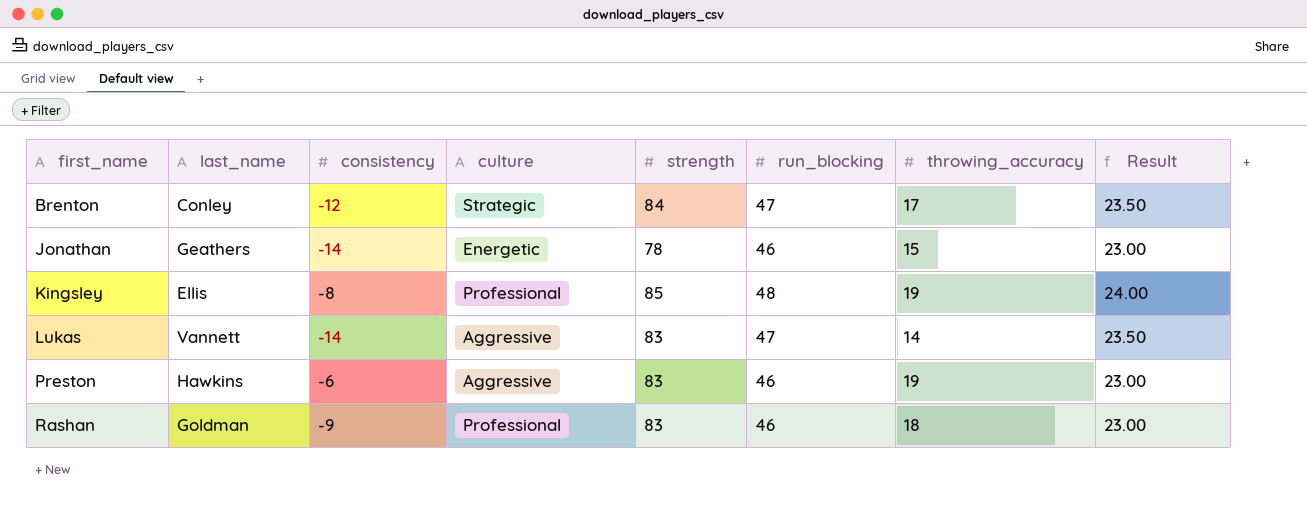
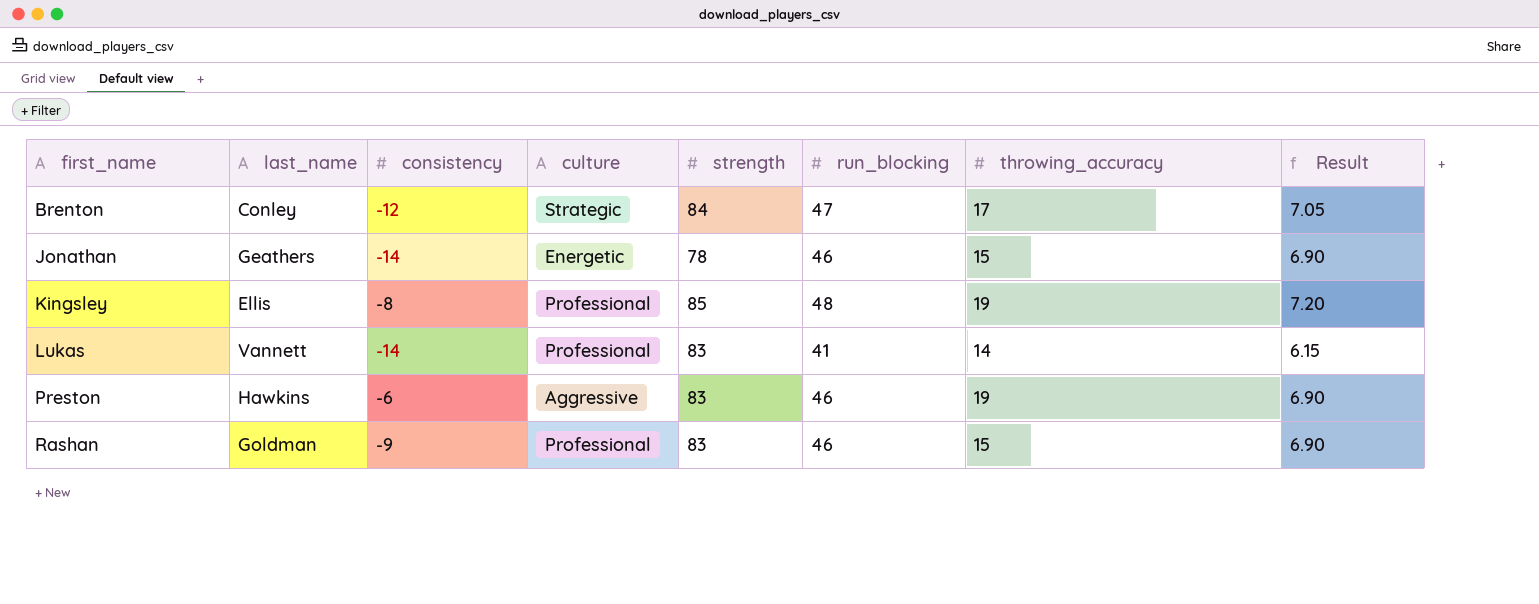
column Result | formula: [run_blocking] * 0.5 -> [run_blocking] * 0.15
Lukas | culture: Aggressive -> Professional
Lukas | run_blocking: 47 -> 41
Rashan | throwing_accuracy: 18 -> 15

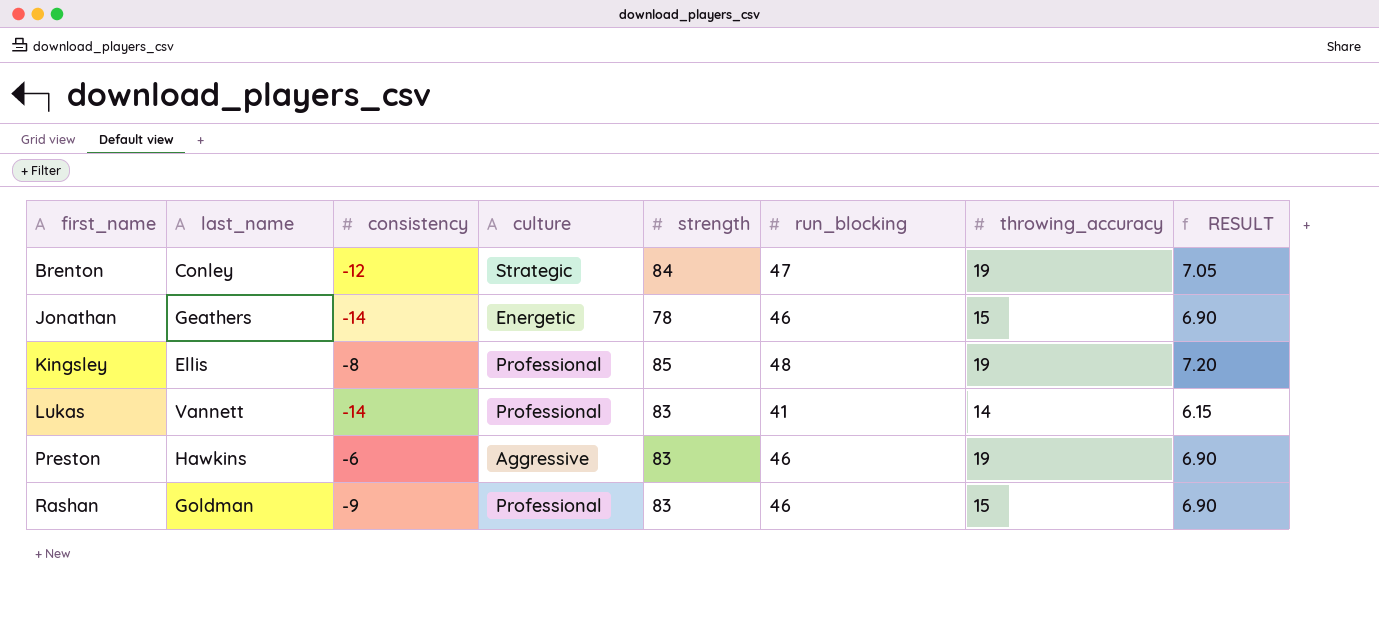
column name: Result -> RESULT
Brenton | throwing_accuracy: 17 -> 19

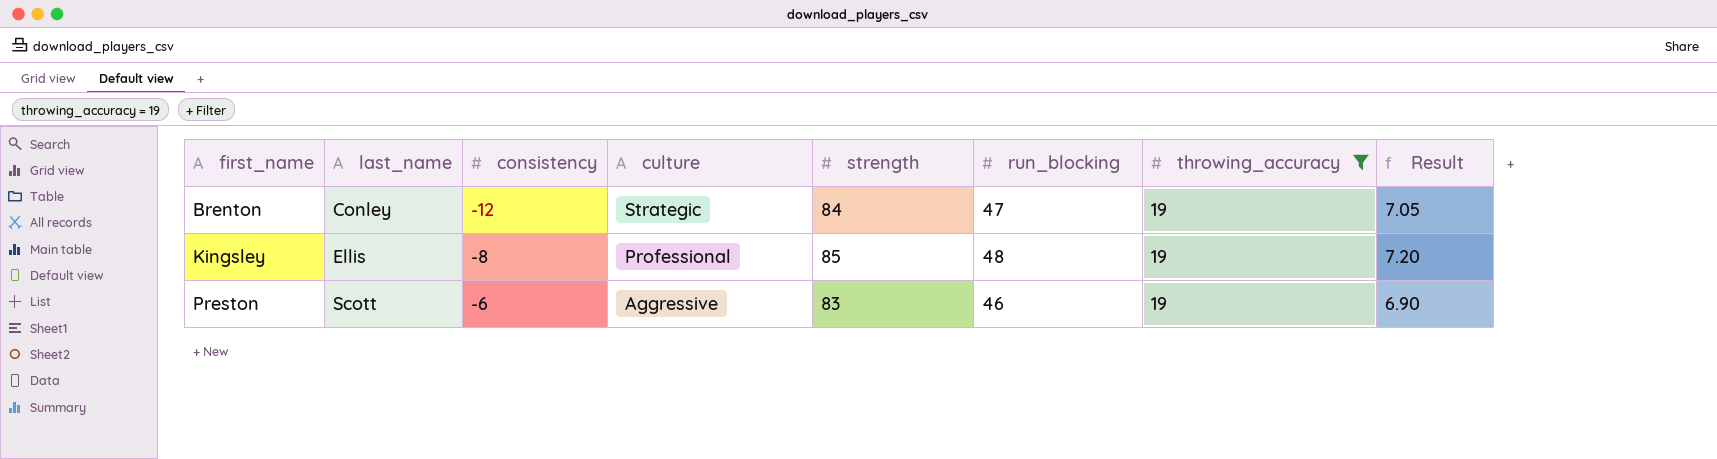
filter: none -> throwing_accuracy = 19
column name: RESULT -> Result
Preston | last_name: Hawkins -> Scott

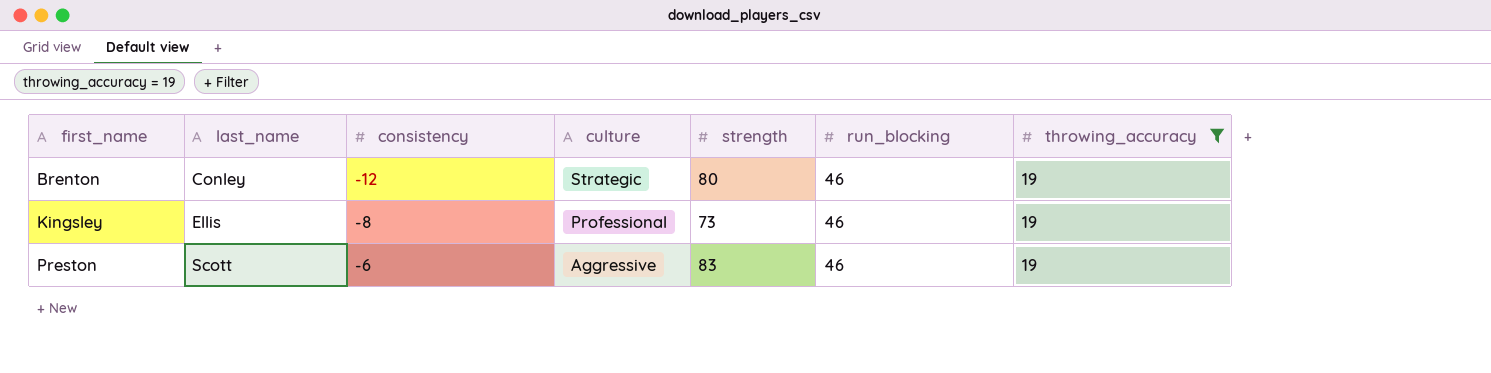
column Result | formula: [run_blocking] * 0.15 -> none
Brenton | strength: 84 -> 80
Brenton | run_blocking: 47 -> 46
Kingsley | strength: 85 -> 73
Kingsley | run_blocking: 48 -> 46

